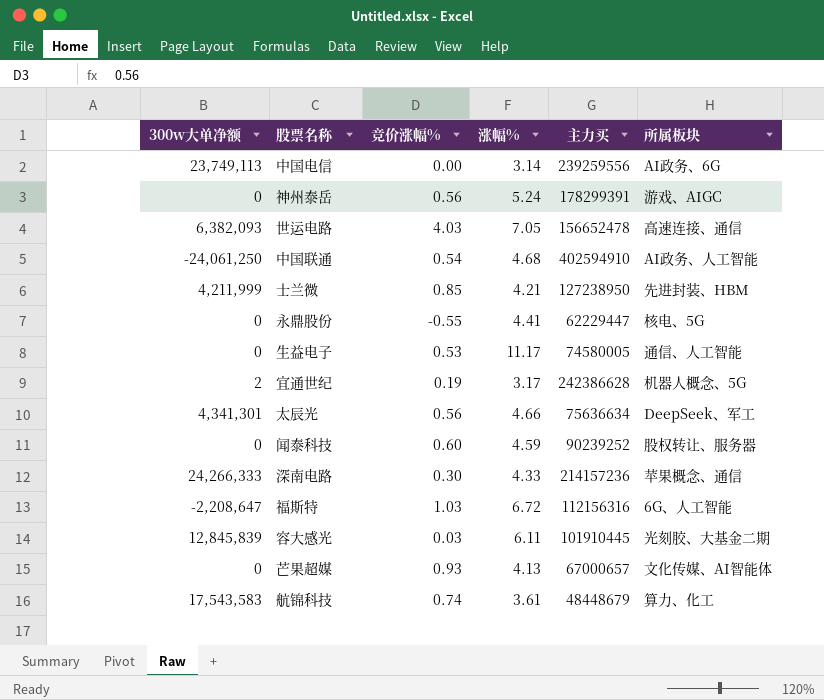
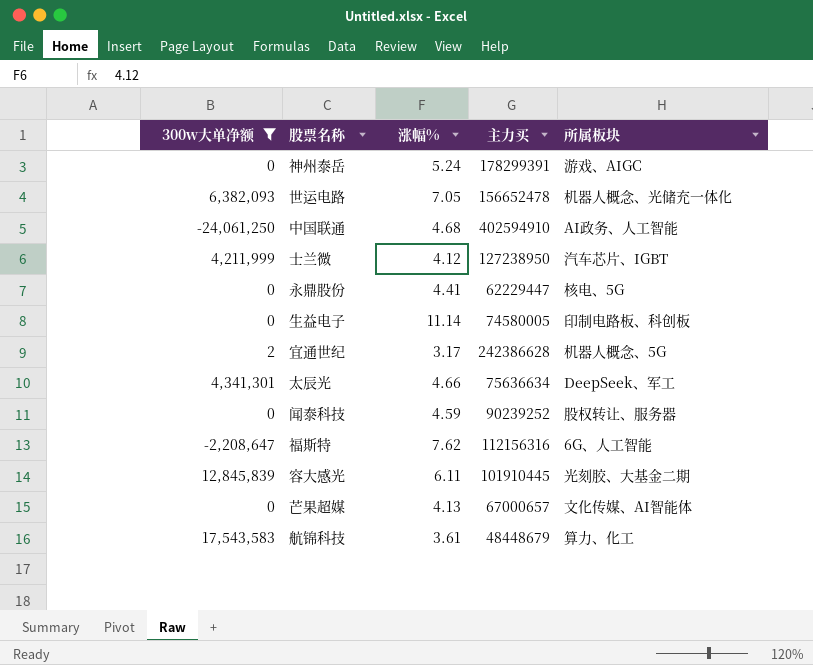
filter: none -> 300w大单净额 <= 17,543,583
column 竞价涨幅% | position: 3 -> none
世运电路 | 所属板块: 高速连接、通信 -> 机器人概念、光储充一体化
士兰微 | 涨幅%: 4.21 -> 4.12
士兰微 | 所属板块: 先进封装、HBM -> 汽车芯片、IGBT
生益电子 | 涨幅%: 11.17 -> 11.14
生益电子 | 所属板块: 通信、人工智能 -> 印制电路板、科创板
福斯特 | 涨幅%: 6.72 -> 7.62

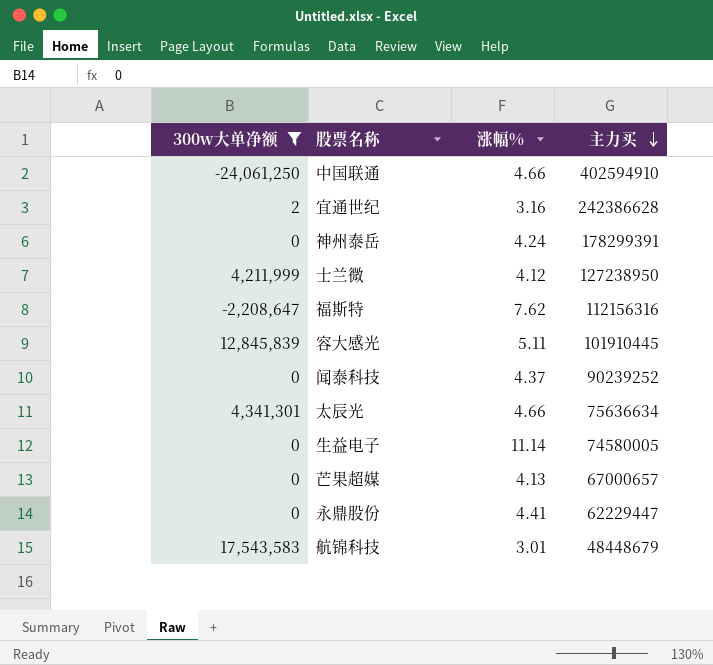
row order: none -> 主力买 descending
column 所属板块 | position: 5 -> none
row 世运电路: 6,382,093 | 7.05 | 156652478 | 机器人概念、光储充一体化 -> none
中国联通 | 涨幅%: 4.68 -> 4.66
宜通世纪 | 涨幅%: 3.17 -> 3.16
神州泰岳 | 涨幅%: 5.24 -> 4.24
容大感光 | 涨幅%: 6.11 -> 5.11
闻泰科技 | 涨幅%: 4.59 -> 4.37
航锦科技 | 涨幅%: 3.61 -> 3.01

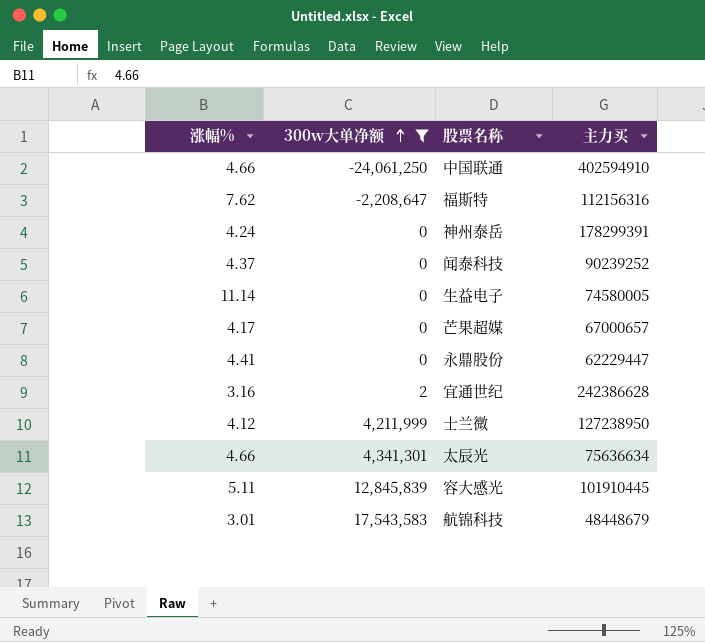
row order: 主力买 descending -> 300w大单净额 ascending
column 涨幅% | position: 3 -> 1
芒果超媒 | 涨幅%: 4.13 -> 4.17

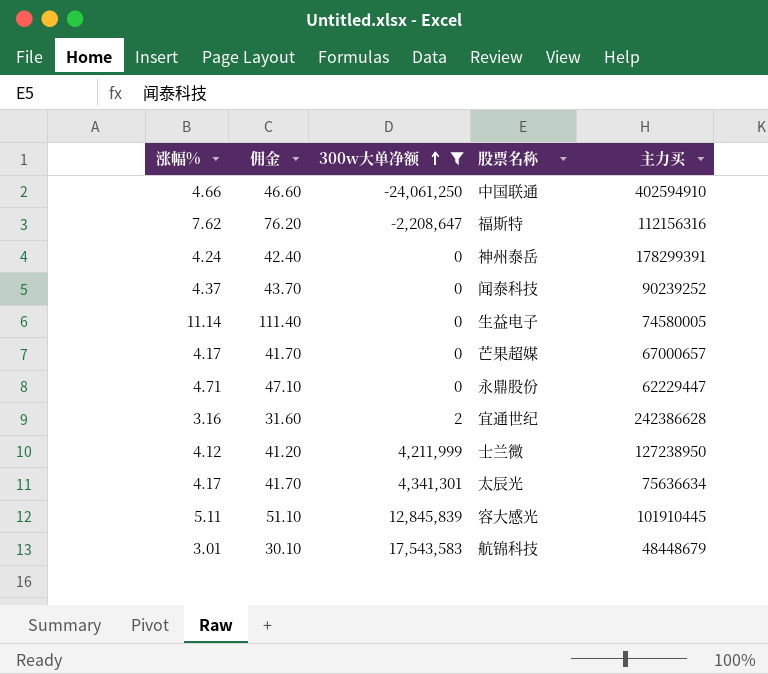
column 佣金 | formula: none -> [涨幅%] * 10
永鼎股份 | 涨幅%: 4.41 -> 4.71
太辰光 | 涨幅%: 4.66 -> 4.17

